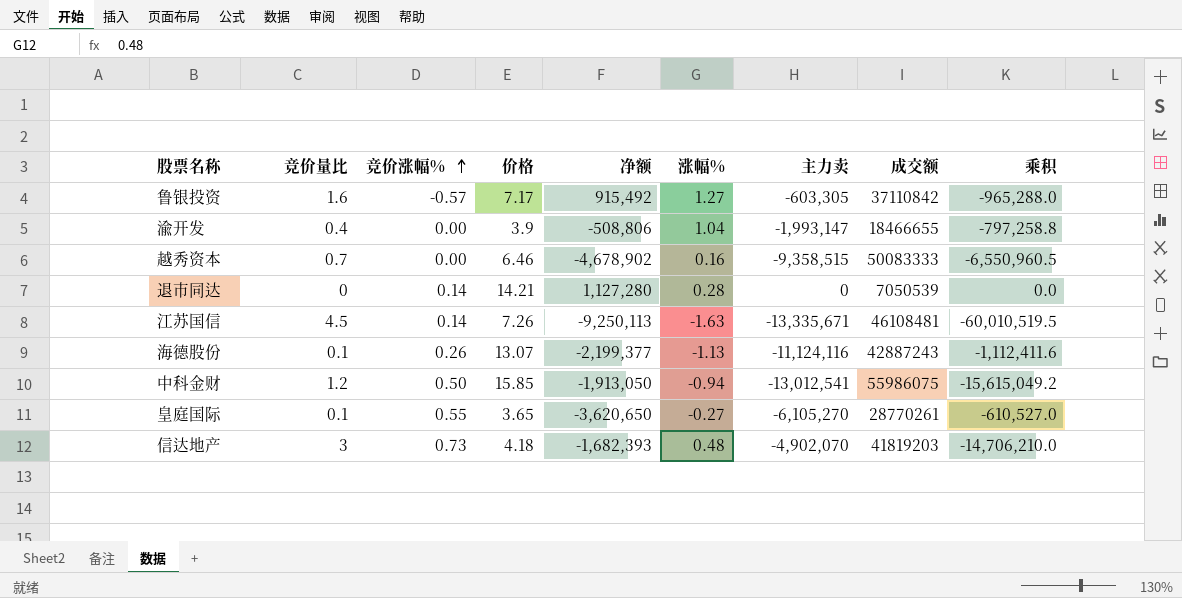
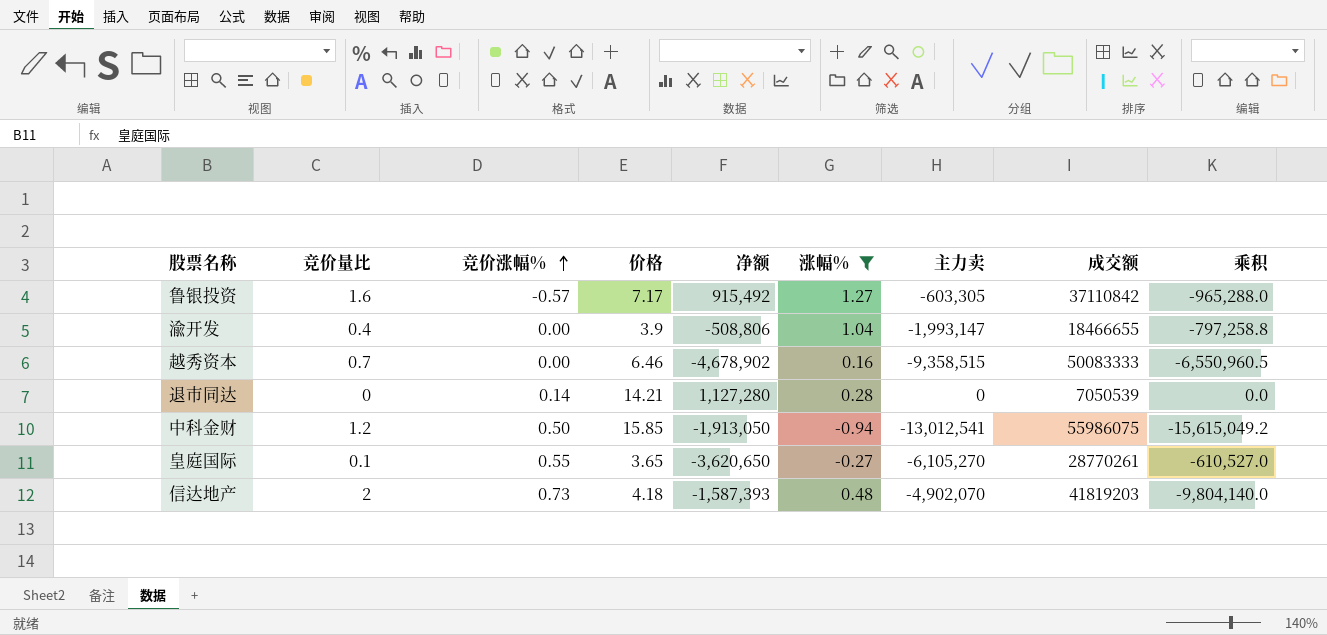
filter: none -> 涨幅% >= -0.94
信达地产 | 竞价量比: 3 -> 2
信达地产 | 净额: -1,682,393 -> -1,587,393
信达地产 | 乘积: -14,706,210.0 -> -9,804,140.0

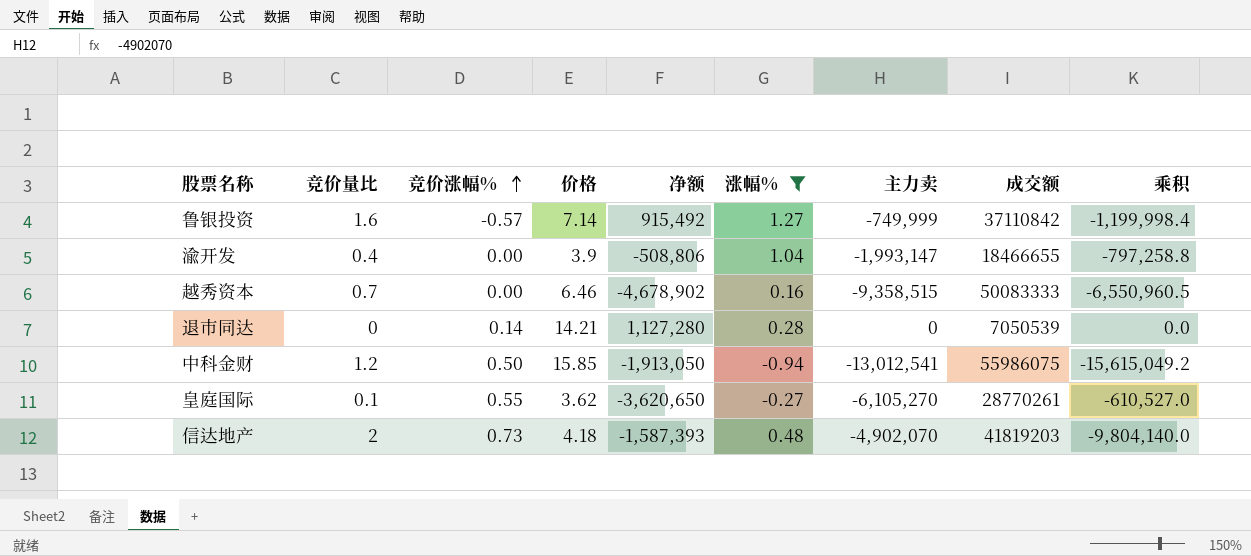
鲁银投资 | 价格: 7.17 -> 7.14
鲁银投资 | 主力卖: -603,305 -> -749,999
鲁银投资 | 乘积: -965,288.0 -> -1,199,998.4
皇庭国际 | 价格: 3.65 -> 3.62

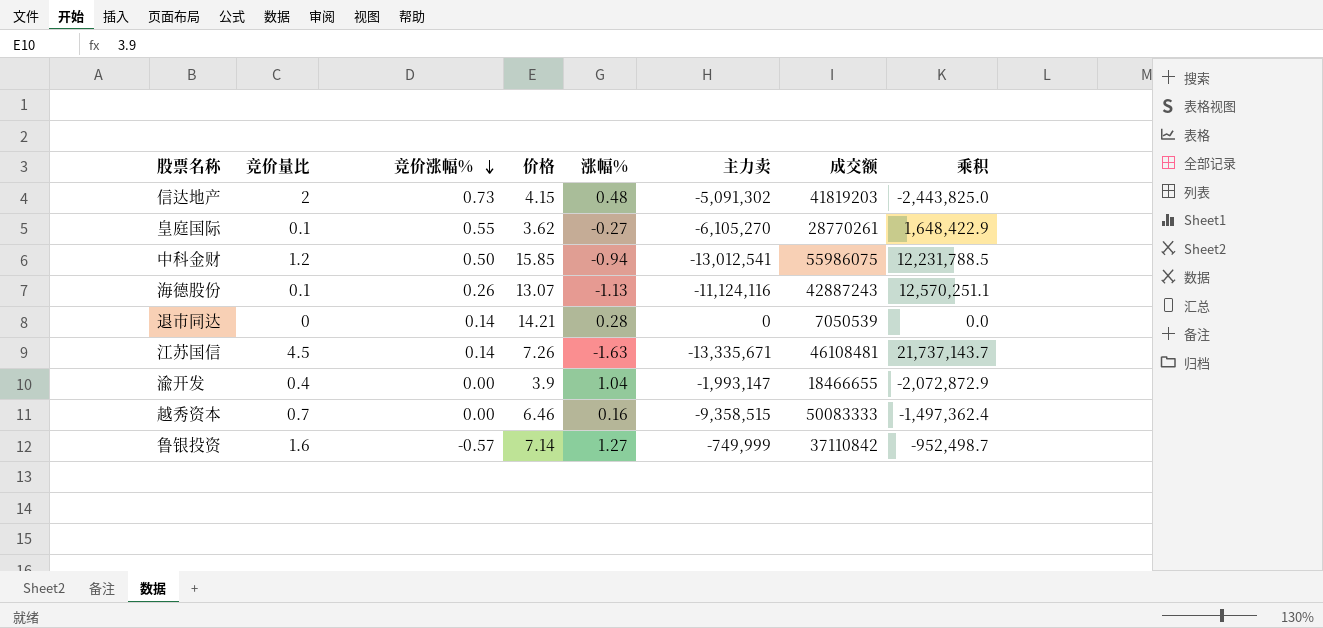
filter: 涨幅% >= -0.94 -> none
row order: 竞价涨幅% ascending -> 竞价涨幅% descending
column 净额 | position: 5 -> none
column 乘积 | formula: [竞价量比] * [主力卖] -> [涨幅%] * [主力卖]
信达地产 | 价格: 4.18 -> 4.15
信达地产 | 主力卖: -4,902,070 -> -5,091,302

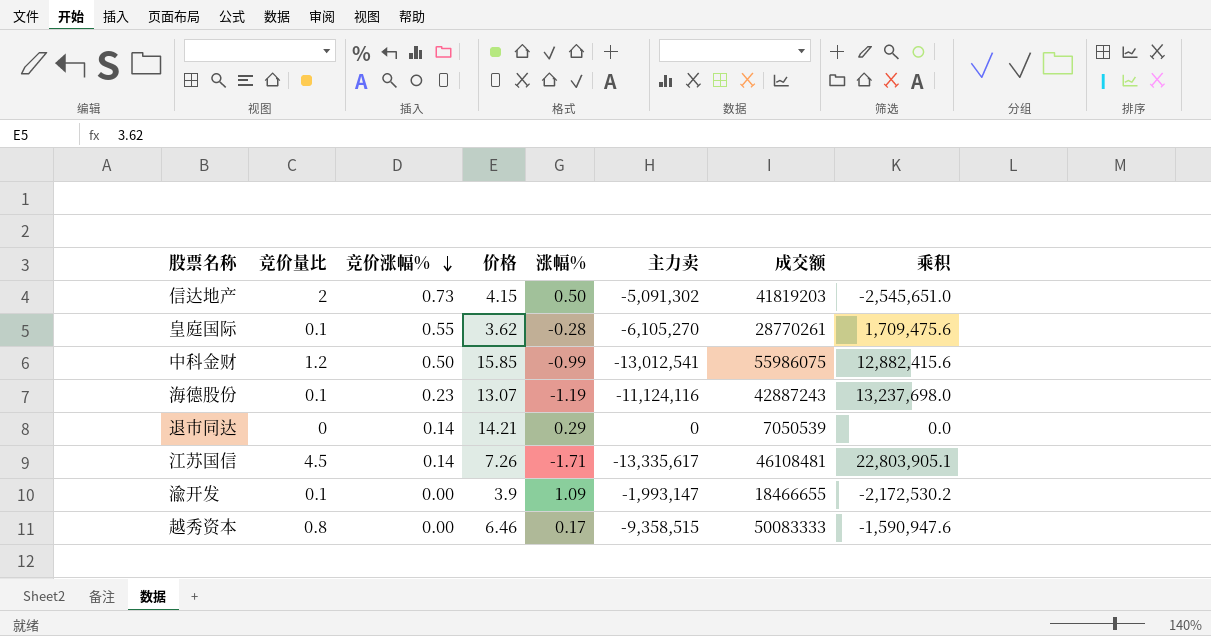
row 鲁银投资: 1.6 | -0.57 | 7.14 | 1.27 | -749,999 | 37110842 | -952,498.7 -> none
信达地产 | 涨幅%: 0.48 -> 0.50
信达地产 | 乘积: -2,443,825.0 -> -2,545,651.0
皇庭国际 | 涨幅%: -0.27 -> -0.28
皇庭国际 | 乘积: 1,648,422.9 -> 1,709,475.6
中科金财 | 涨幅%: -0.94 -> -0.99
中科金财 | 乘积: 12,231,788.5 -> 12,882,415.6
海德股份 | 竞价涨幅%: 0.26 -> 0.23
海德股份 | 涨幅%: -1.13 -> -1.19
海德股份 | 乘积: 12,570,251.1 -> 13,237,698.0
退市同达 | 涨幅%: 0.28 -> 0.29
江苏国信 | 涨幅%: -1.63 -> -1.71
江苏国信 | 主力卖: -13,335,671 -> -13,335,617
江苏国信 | 乘积: 21,737,143.7 -> 22,803,905.1
渝开发 | 竞价量比: 0.4 -> 0.1
渝开发 | 涨幅%: 1.04 -> 1.09
渝开发 | 乘积: -2,072,872.9 -> -2,172,530.2
越秀资本 | 竞价量比: 0.7 -> 0.8
越秀资本 | 涨幅%: 0.16 -> 0.17
越秀资本 | 乘积: -1,497,362.4 -> -1,590,947.6

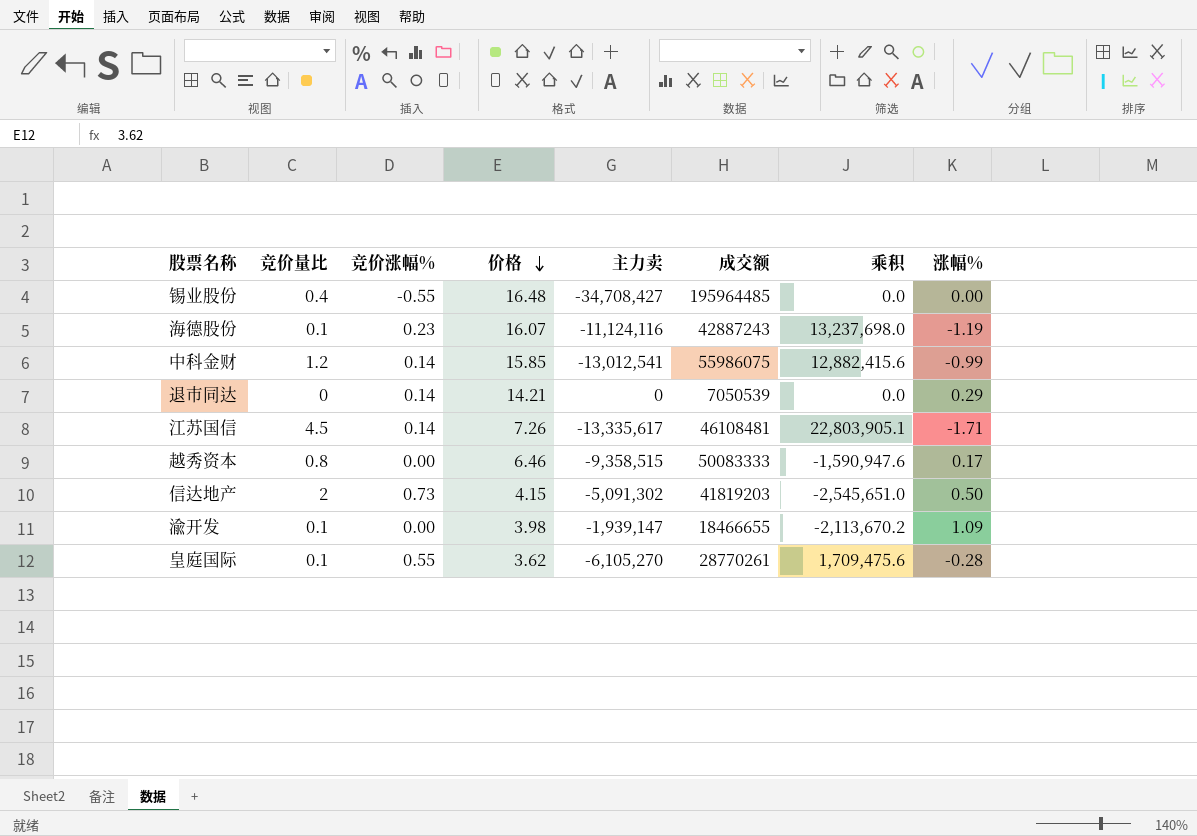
row order: 竞价涨幅% descending -> 价格 descending
column 涨幅% | position: 5 -> 8
row 锡业股份: none -> 0.4 | -0.55 | 16.48 | -34,708,427 | 195964485 | 0.0 | 0.00
海德股份 | 价格: 13.07 -> 16.07
中科金财 | 竞价涨幅%: 0.50 -> 0.14
渝开发 | 价格: 3.9 -> 3.98
渝开发 | 主力卖: -1,993,147 -> -1,939,147
渝开发 | 乘积: -2,172,530.2 -> -2,113,670.2

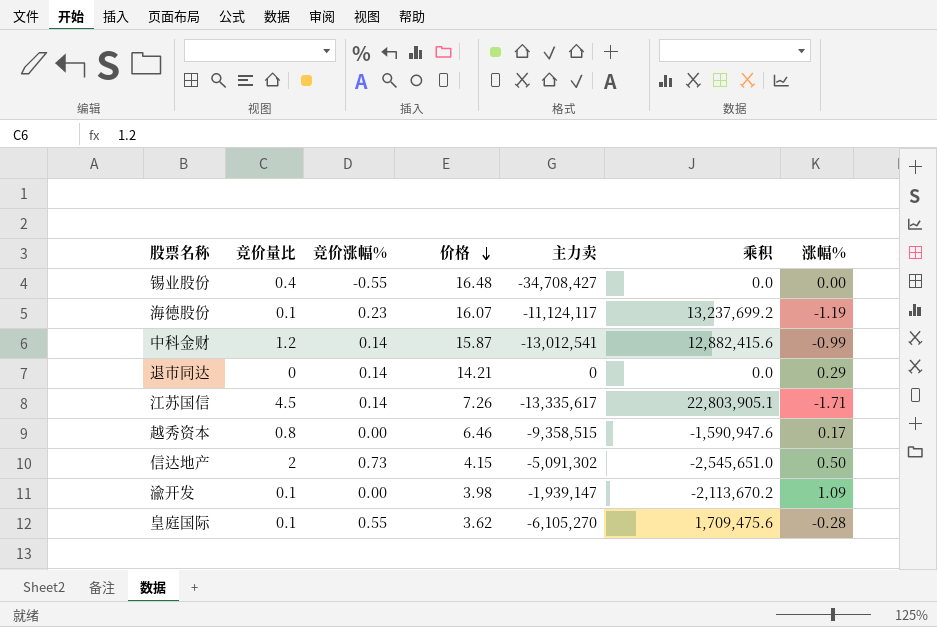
column 成交额 | position: 6 -> none
海德股份 | 主力卖: -11,124,116 -> -11,124,117
海德股份 | 乘积: 13,237,698.0 -> 13,237,699.2
中科金财 | 价格: 15.85 -> 15.87

